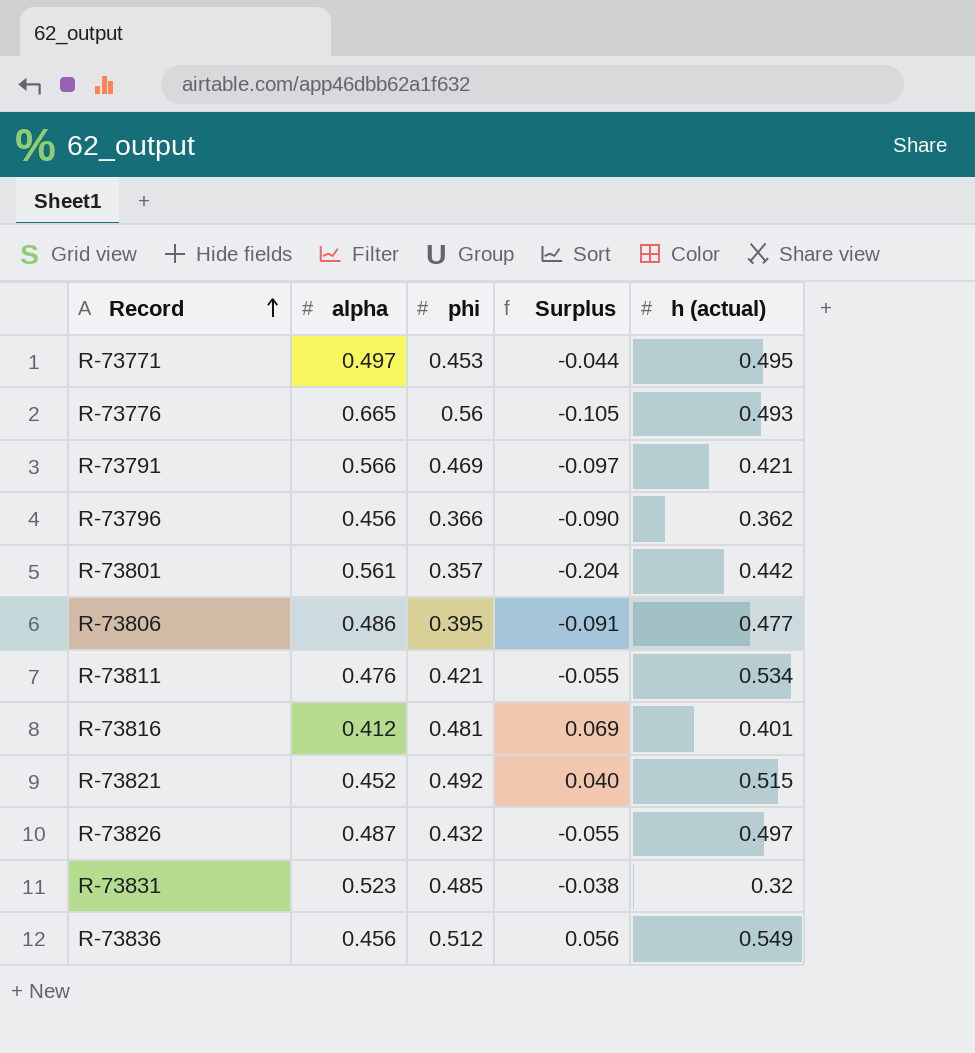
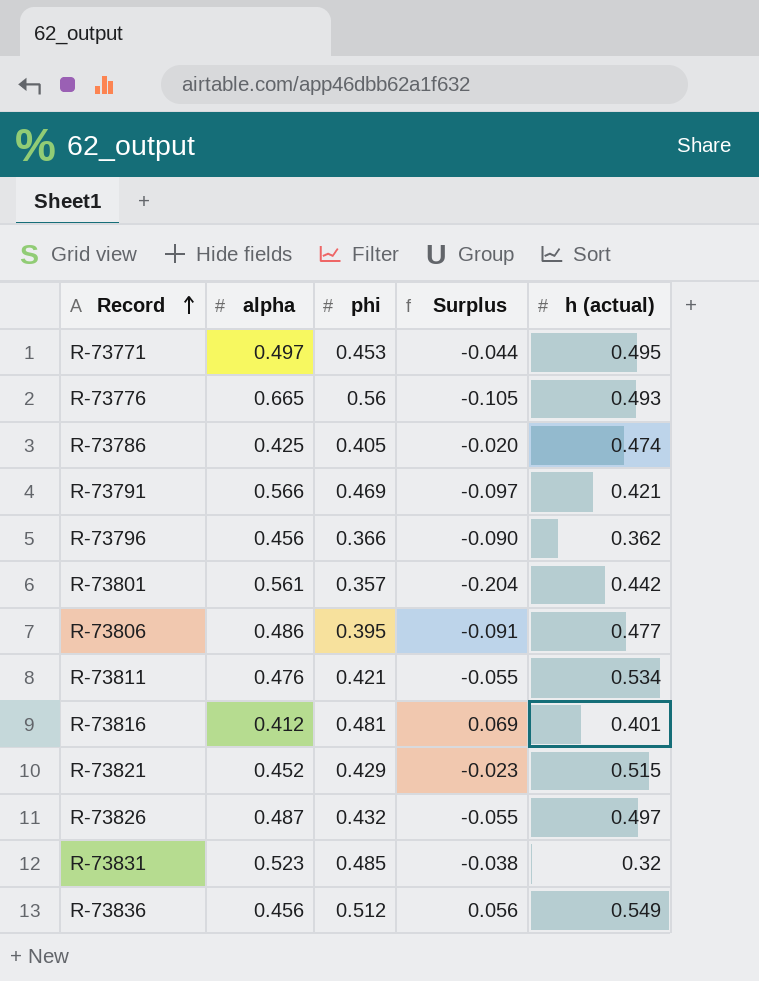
row R-73786: none -> 0.425 | 0.405 | -0.020 | 0.474
R-73821 | phi: 0.492 -> 0.429
R-73821 | Surplus: 0.040 -> -0.023

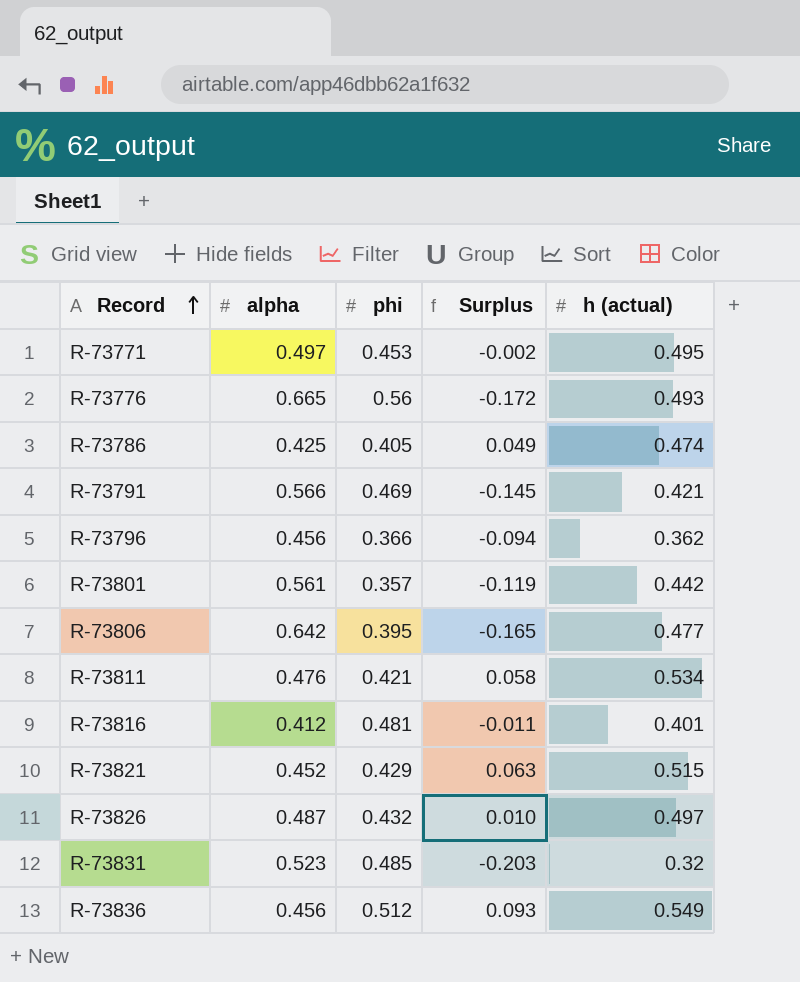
column Surplus | formula: [phi] - [alpha] -> [h (actual)] - [alpha]
R-73806 | alpha: 0.486 -> 0.642

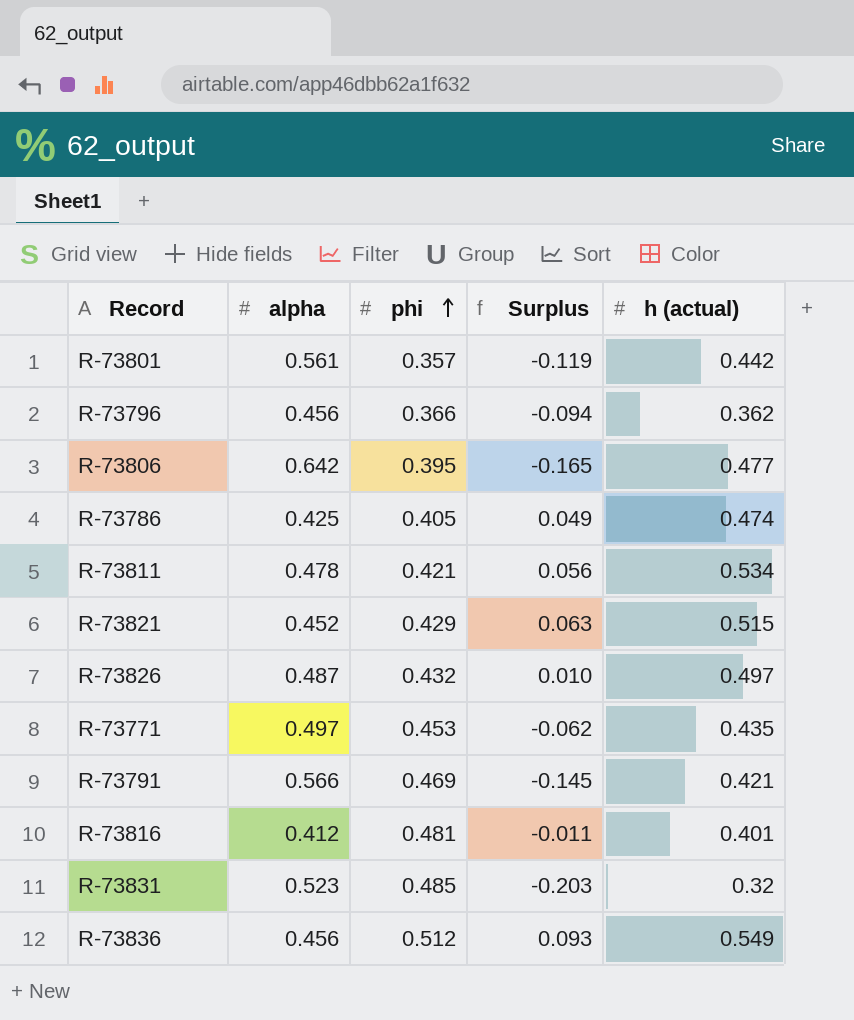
row order: Record ascending -> phi ascending
row R-73776: 0.665 | 0.56 | -0.172 | 0.493 -> none
R-73811 | alpha: 0.476 -> 0.478
R-73811 | Surplus: 0.058 -> 0.056
R-73771 | Surplus: -0.002 -> -0.062
R-73771 | h (actual): 0.495 -> 0.435

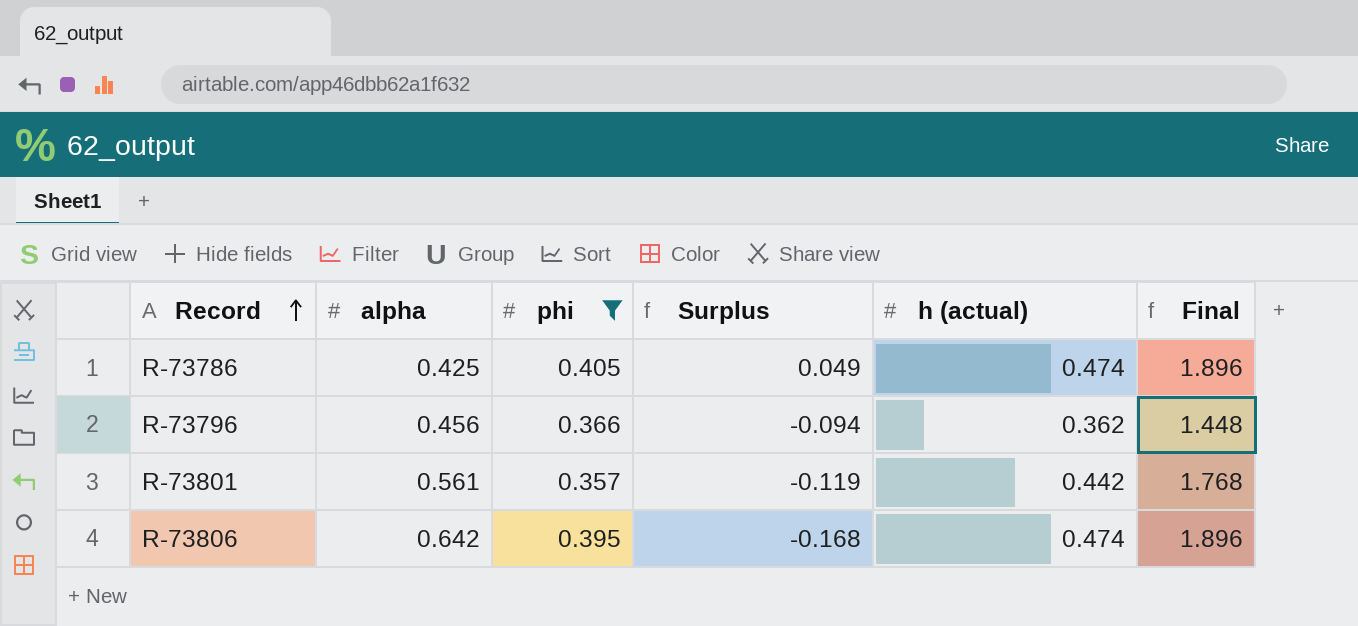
filter: none -> phi <= 0.405
row order: phi ascending -> Record ascending
column Final | formula: none -> [h (actual)] * 4
R-73806 | Surplus: -0.165 -> -0.168
R-73806 | h (actual): 0.477 -> 0.474

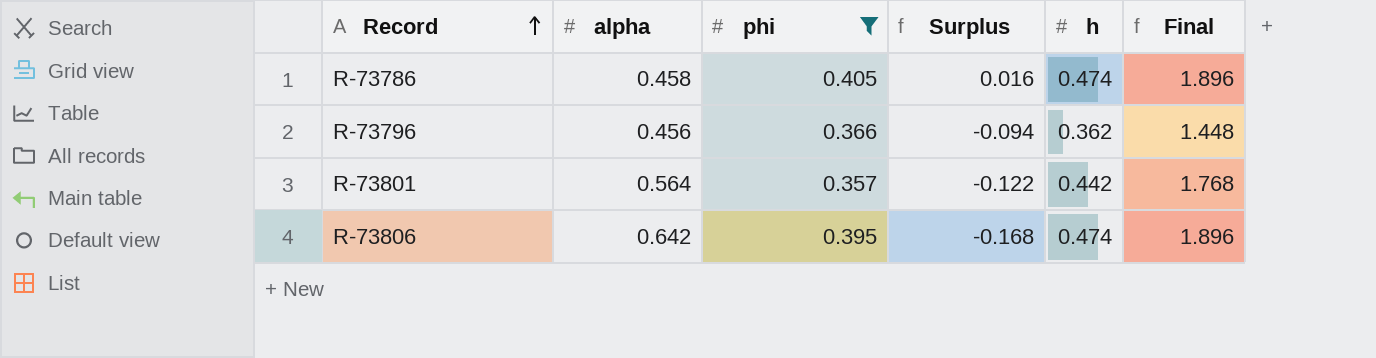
column name: h (actual) -> h
R-73786 | alpha: 0.425 -> 0.458
R-73786 | Surplus: 0.049 -> 0.016
R-73801 | alpha: 0.561 -> 0.564
R-73801 | Surplus: -0.119 -> -0.122

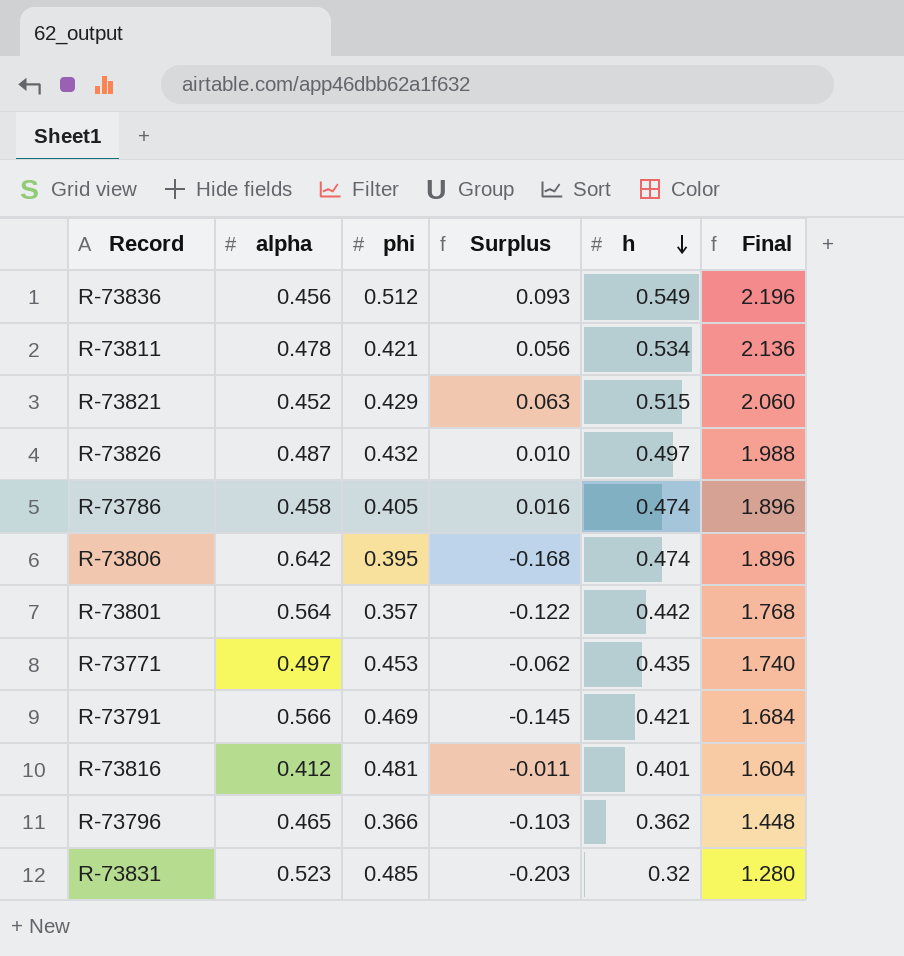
filter: phi <= 0.405 -> none
row order: Record ascending -> h descending
R-73796 | alpha: 0.456 -> 0.465
R-73796 | Surplus: -0.094 -> -0.103

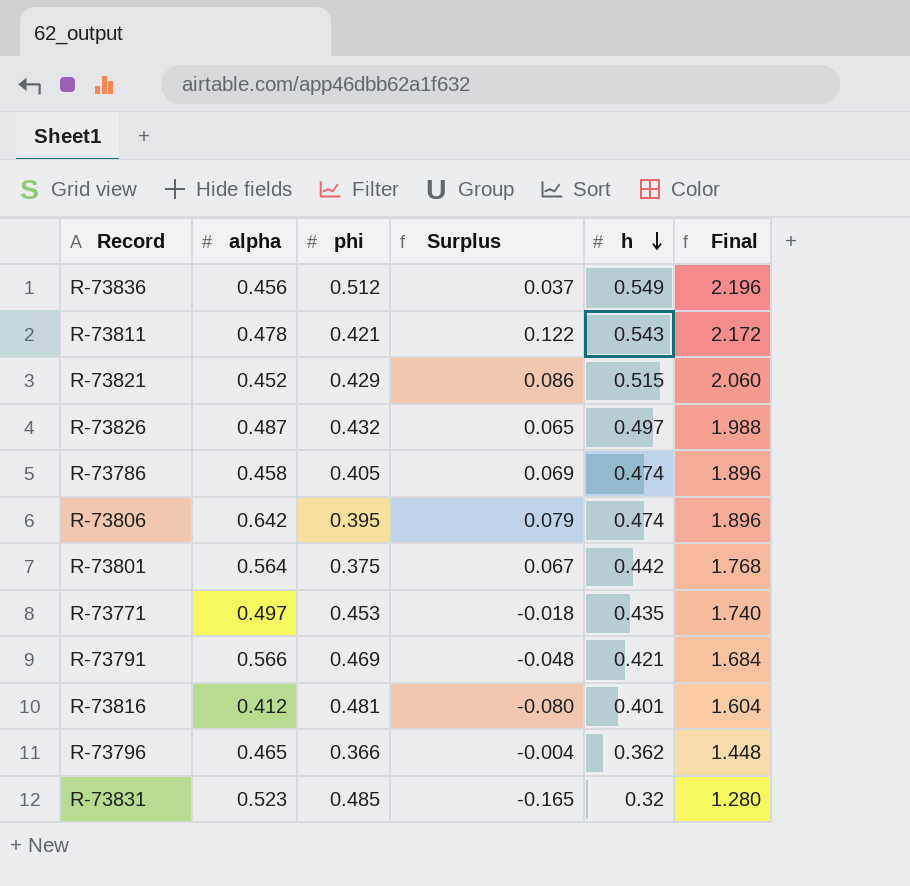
column Surplus | formula: [h] - [alpha] -> [h] - [phi]
R-73811 | h: 0.534 -> 0.543
R-73811 | Final: 2.136 -> 2.172
R-73801 | phi: 0.357 -> 0.375

